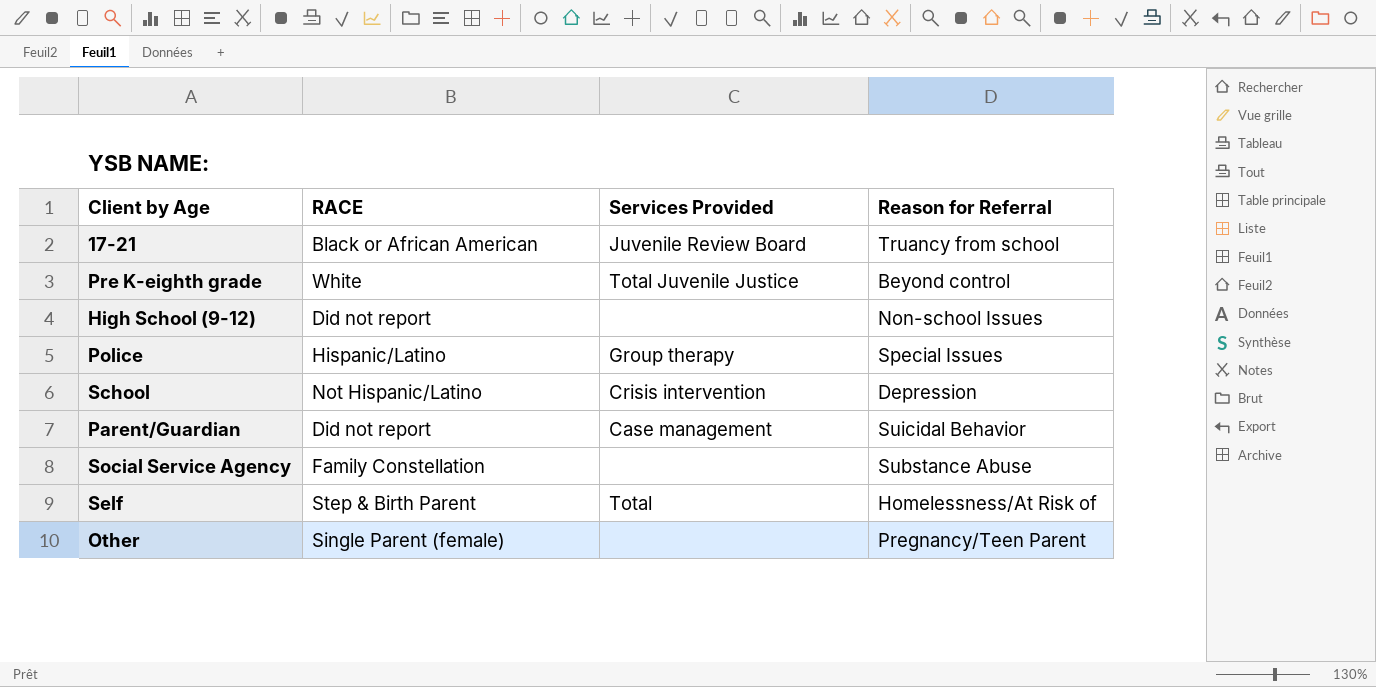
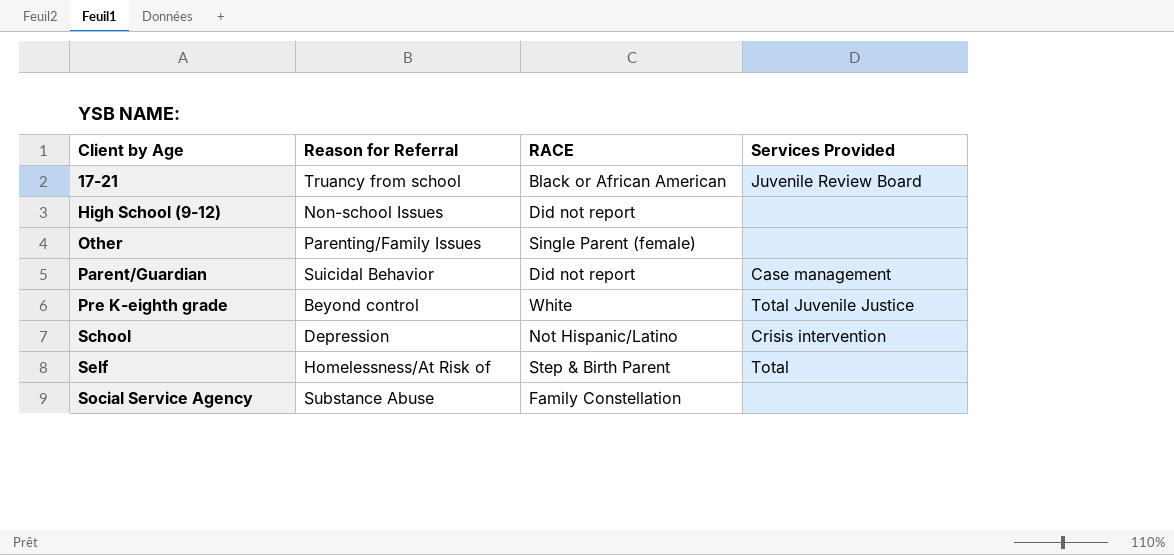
row order: none -> Client by Age ascending
column Reason for Referral | position: 4 -> 2
row Police: Hispanic/Latino | Group therapy | Special Issues -> none
Other | Reason for Referral: Pregnancy/Teen Parent -> Parenting/Family Issues

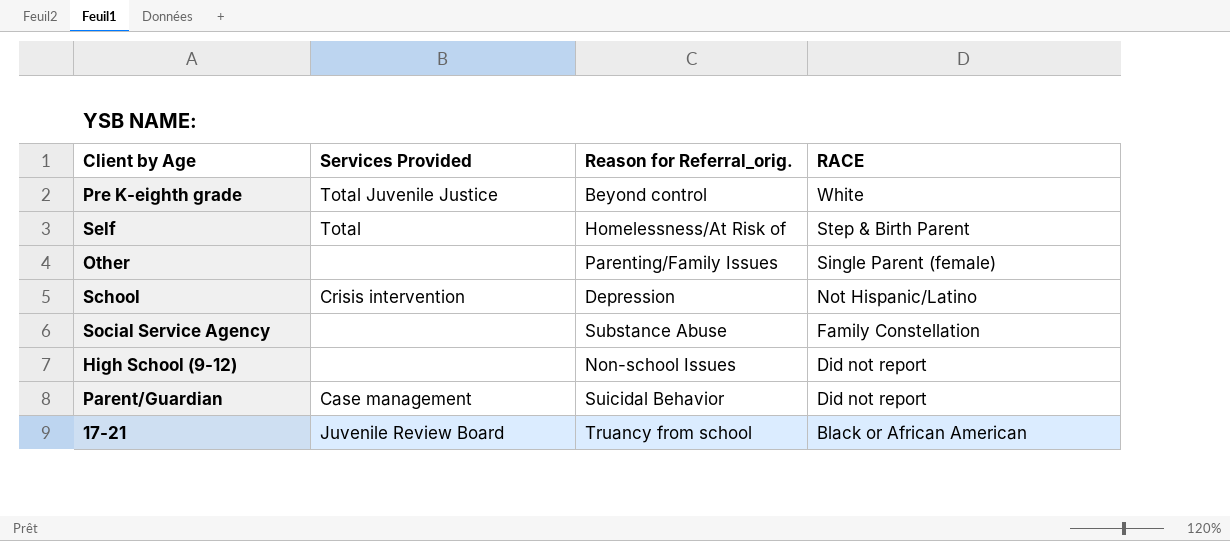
row order: Client by Age ascending -> RACE descending
column Services Provided | position: 4 -> 2
column name: Reason for Referral -> Reason for Referral_orig.

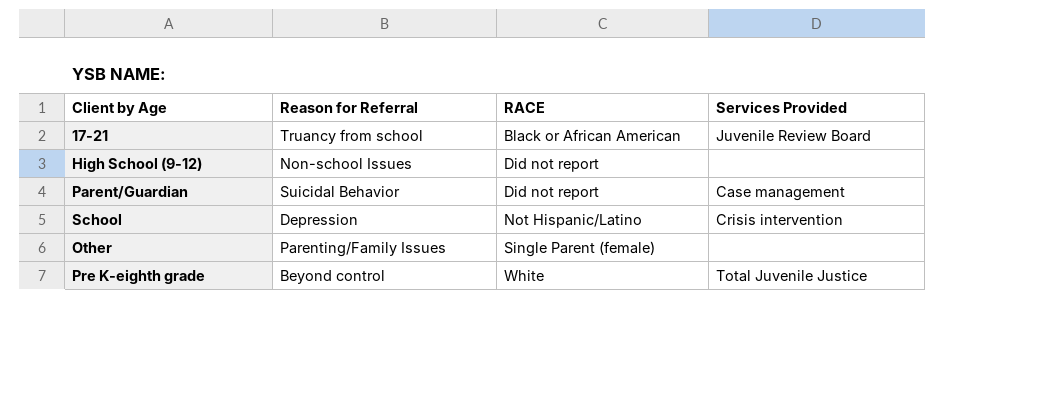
row order: RACE descending -> RACE ascending
column name: Reason for Referral_orig. -> Reason for Referral
column Services Provided | position: 2 -> 4
row Self: Total | Homelessness/At Risk of | Step & Birth Parent -> none
row Social Service Agency: none | Substance Abuse | Family Constellation -> none

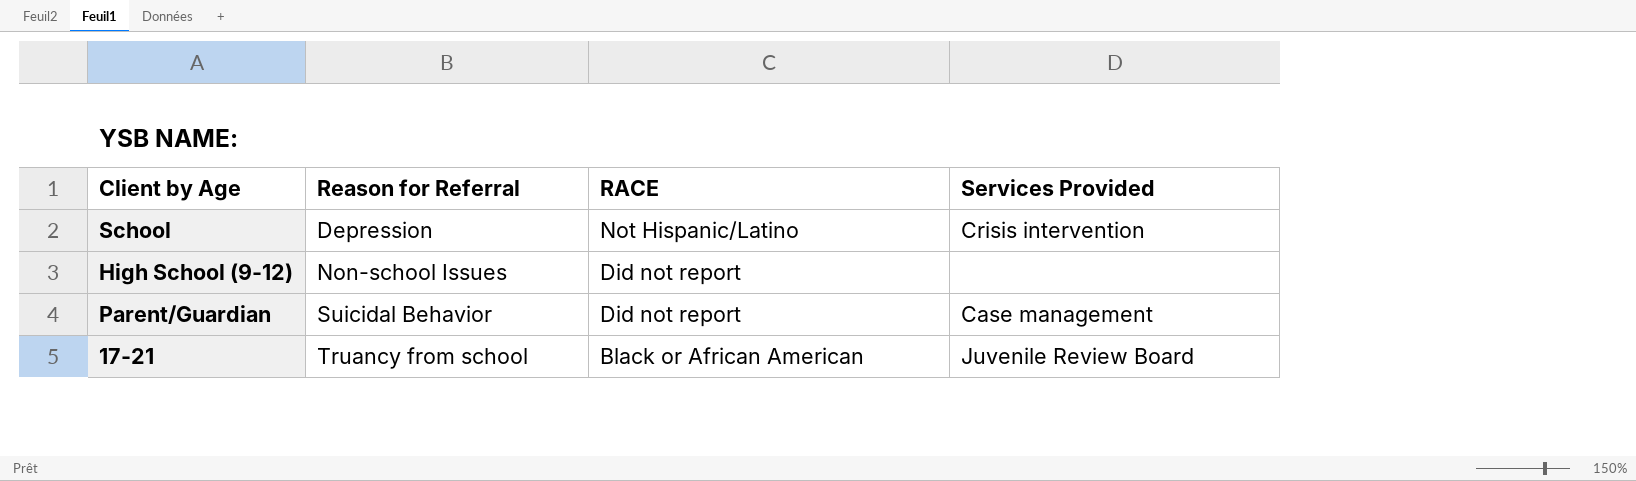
row order: RACE ascending -> Reason for Referral ascending
row Other: Parenting/Family Issues | Single Parent (female) | none -> none
row Pre K-eighth grade: Beyond control | White | Total Juvenile Justice -> none

